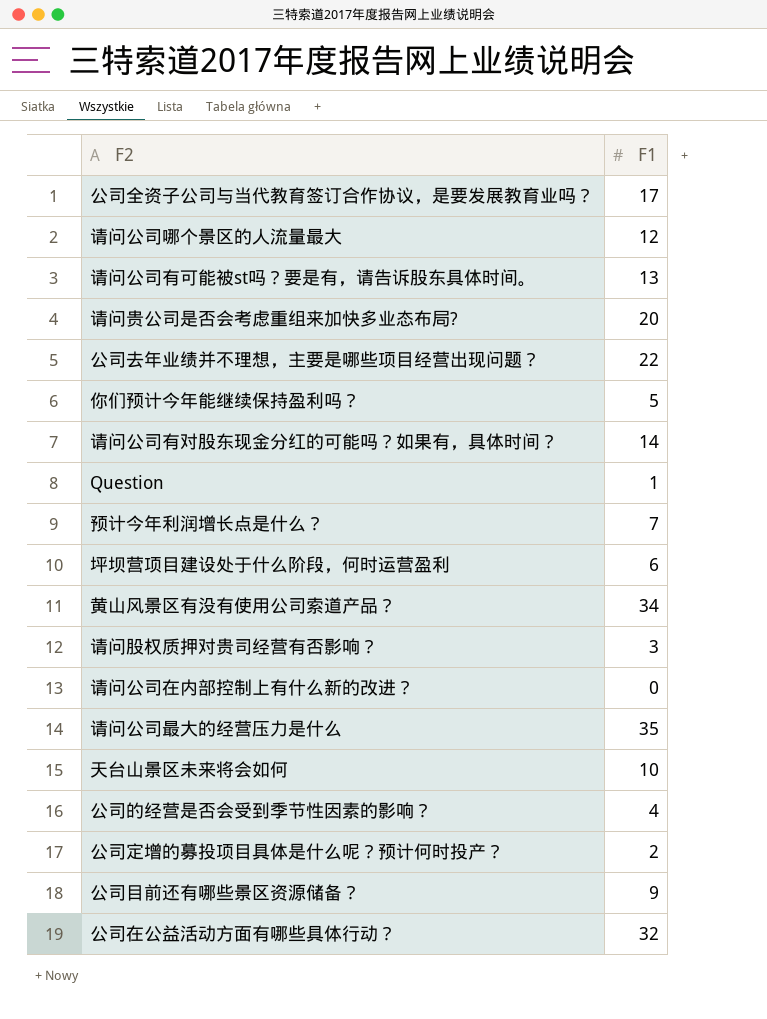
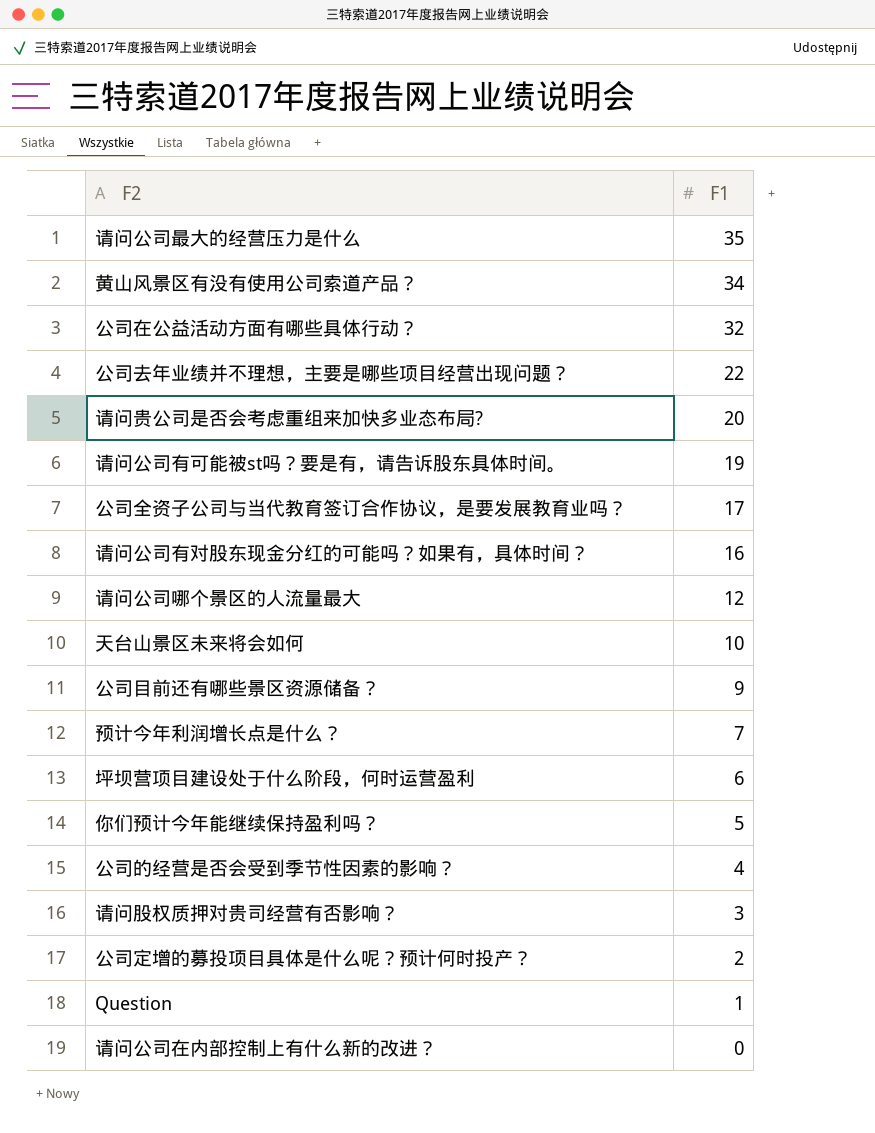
row order: none -> F1 descending
请问公司有可能被st吗？要是有，请告诉股东具体时间。 | F1: 13 -> 19
请问公司有对股东现金分红的可能吗？如果有，具体时间？ | F1: 14 -> 16

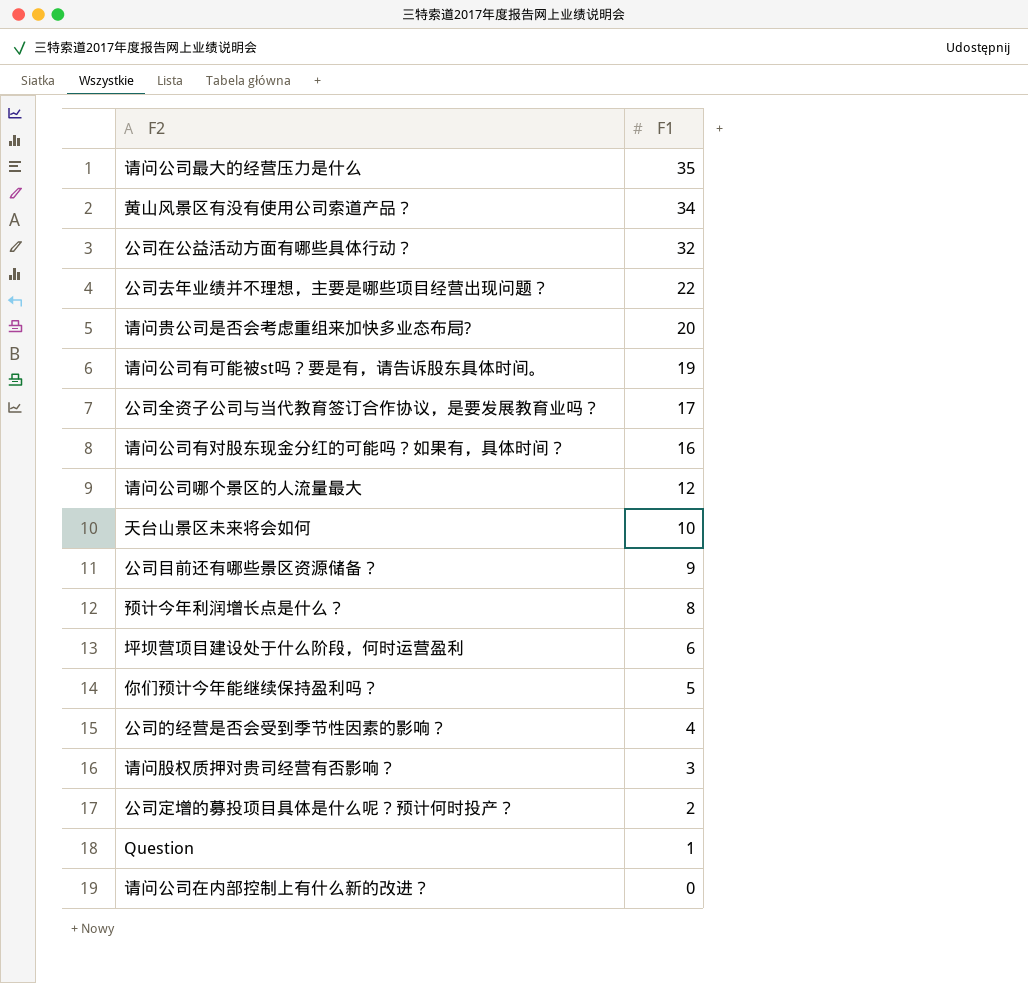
预计今年利润增长点是什么？ | F1: 7 -> 8

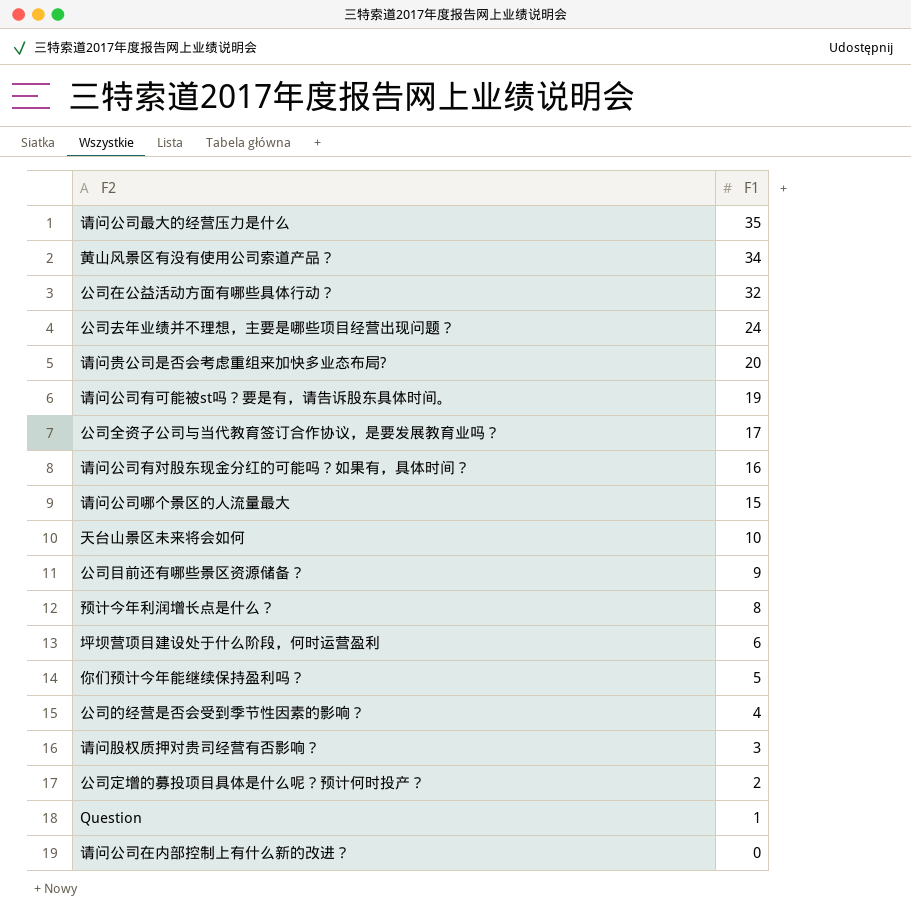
公司去年业绩并不理想，主要是哪些项目经营出现问题？ | F1: 22 -> 24
请问公司哪个景区的人流量最大 | F1: 12 -> 15

